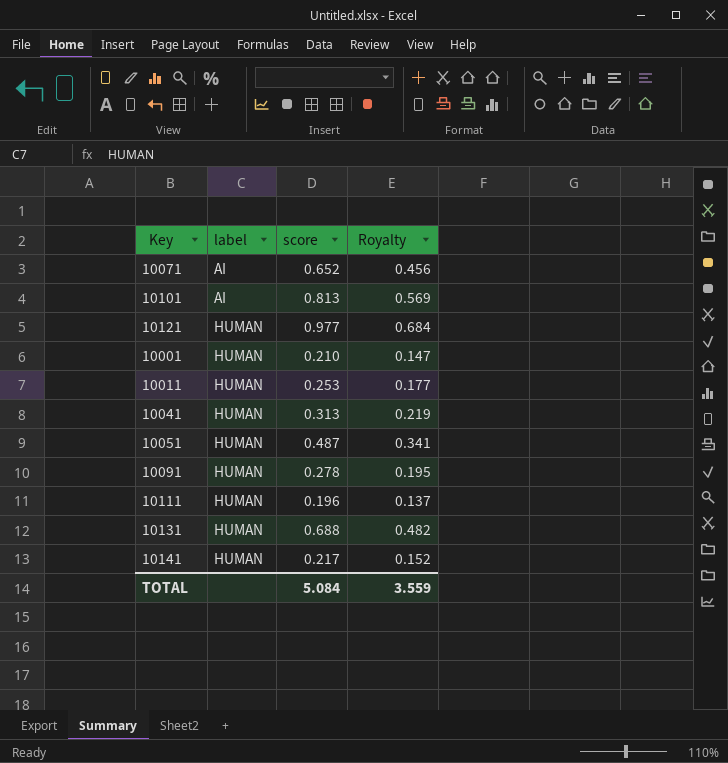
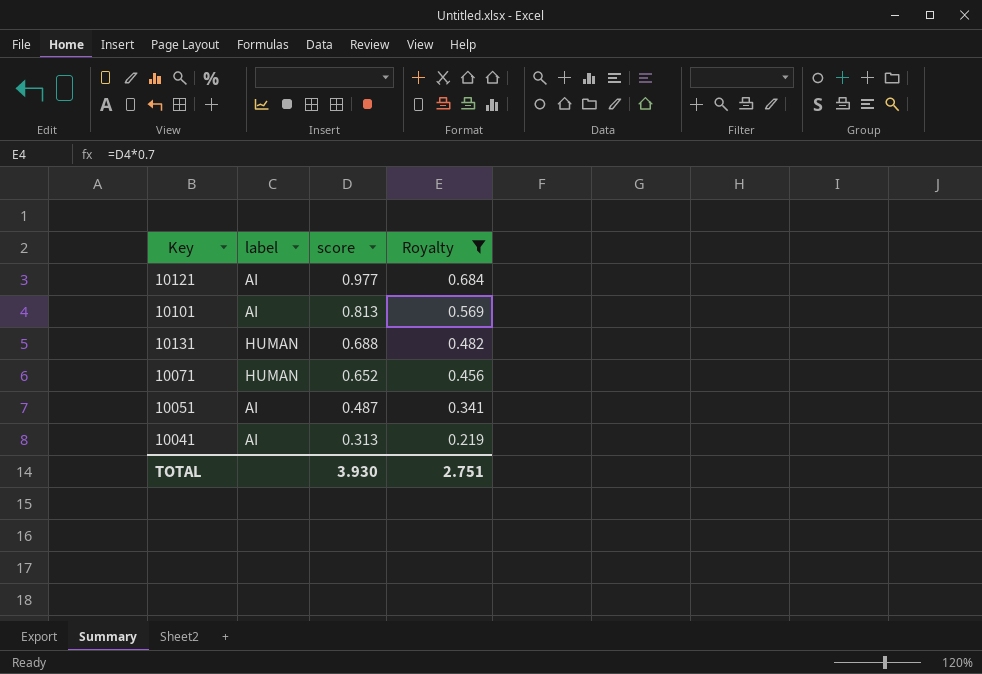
filter: none -> Royalty >= 0.219
row order: label ascending -> score descending
10121 | label: HUMAN -> AI
10071 | label: AI -> HUMAN
10051 | label: HUMAN -> AI
10041 | label: HUMAN -> AI
TOTAL | score: 5.084 -> 3.930
TOTAL | Royalty: 3.559 -> 2.751

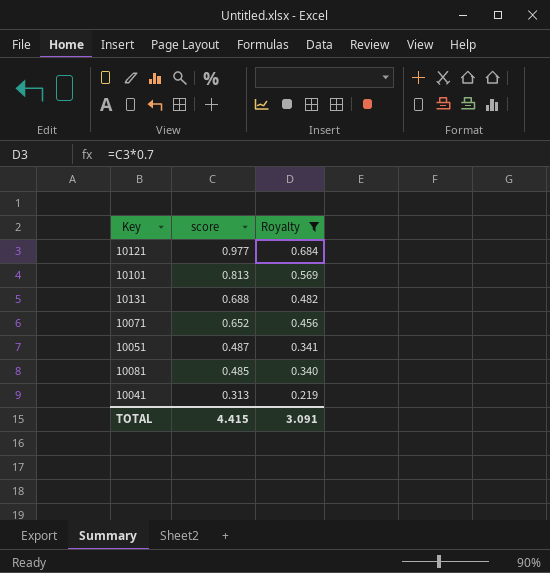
column label | position: 2 -> none
row 10081: none -> 0.485 | 0.340
TOTAL | score: 3.930 -> 4.415
TOTAL | Royalty: 2.751 -> 3.091

